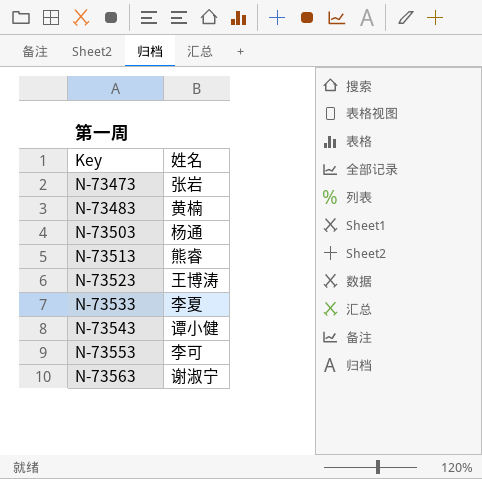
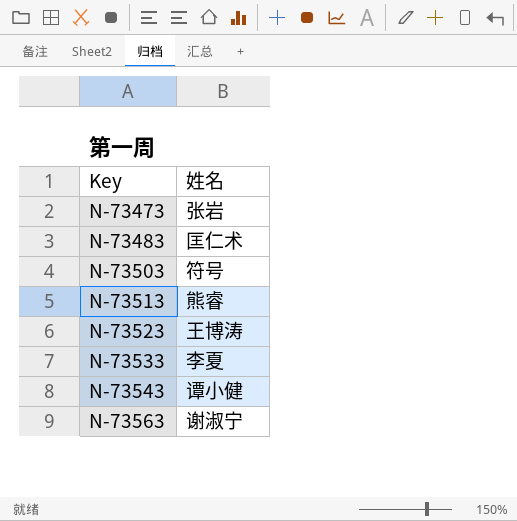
row N-73553: 李可 -> none
N-73483 | 姓名: 黄楠 -> 匡仁术
N-73503 | 姓名: 杨通 -> 符号

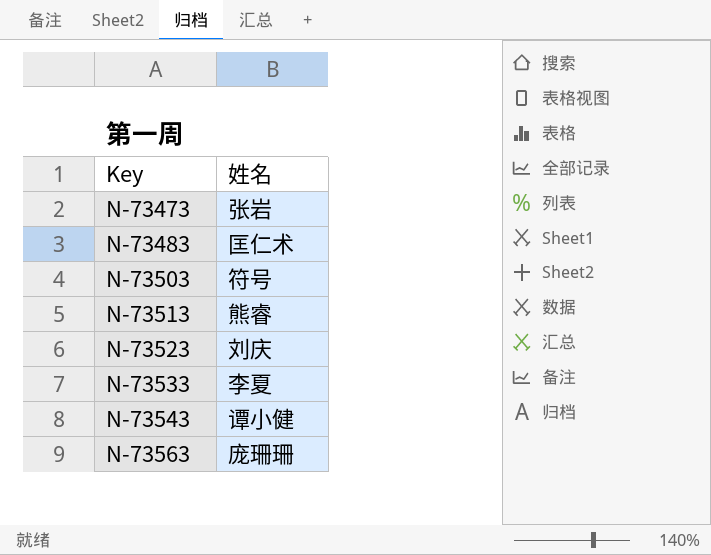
N-73523 | 姓名: 王博涛 -> 刘庆
N-73563 | 姓名: 谢淑宁 -> 庞珊珊

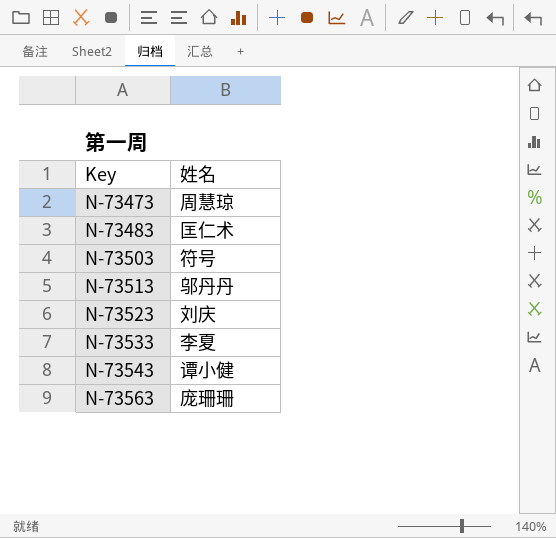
N-73473 | 姓名: 张岩 -> 周慧琼
N-73513 | 姓名: 熊睿 -> 邬丹丹

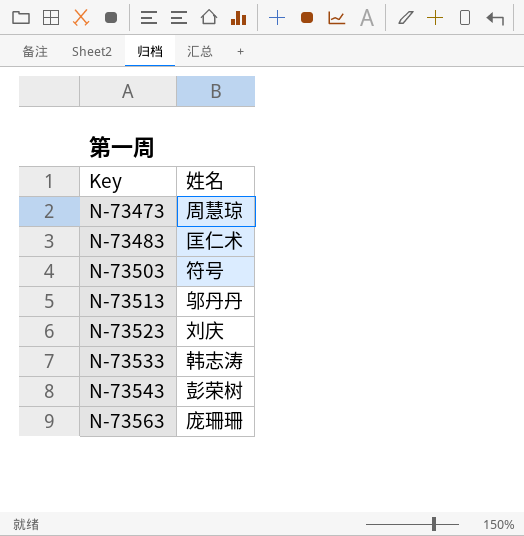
N-73533 | 姓名: 李夏 -> 韩志涛
N-73543 | 姓名: 谭小健 -> 彭荣树

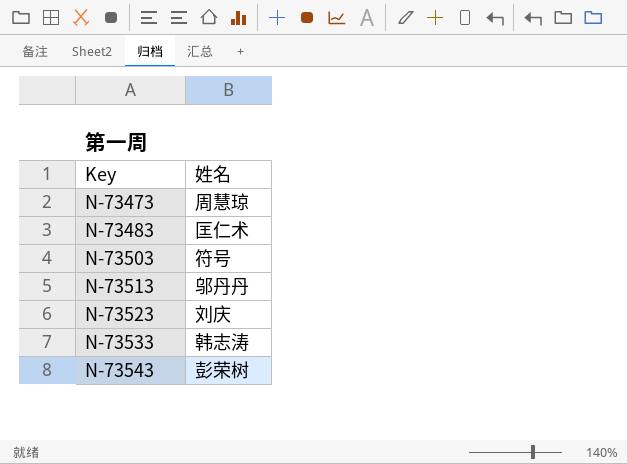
row N-73563: 庞珊珊 -> none

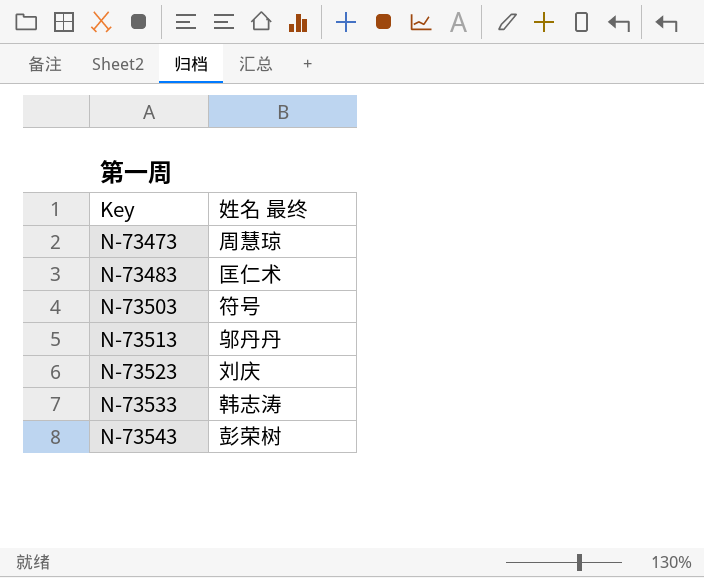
column name: 姓名 -> 姓名 最终

